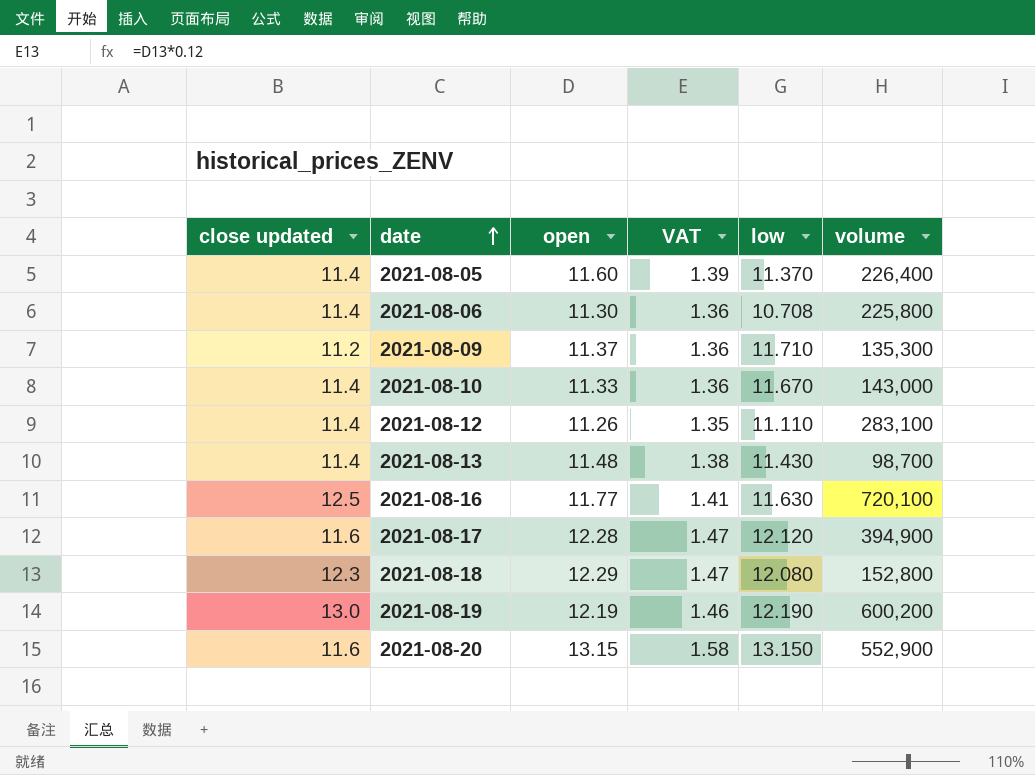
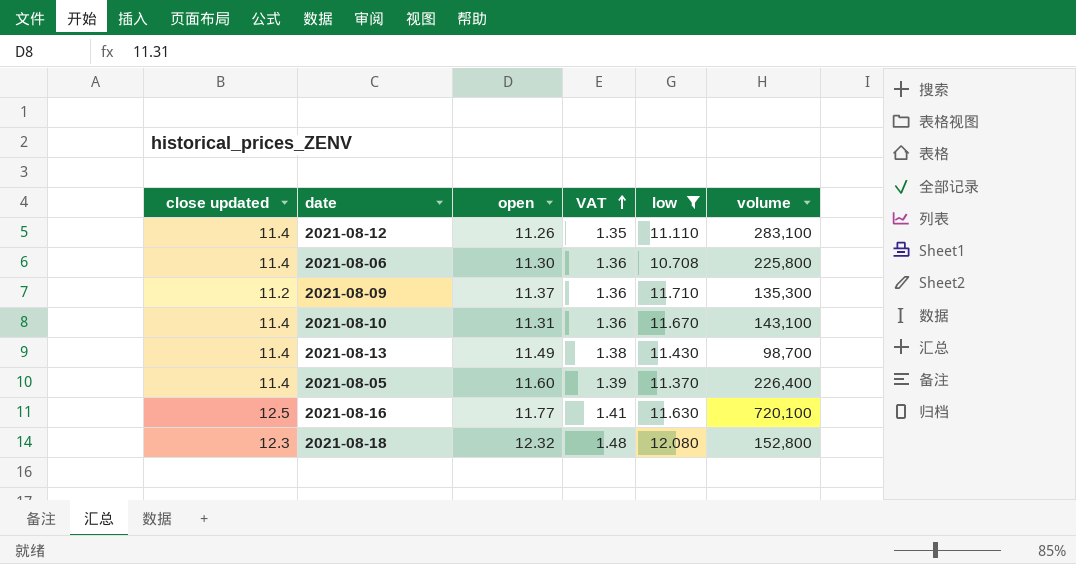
filter: none -> low <= 12.080
row order: date ascending -> VAT ascending
2021-08-10 | open: 11.33 -> 11.31
2021-08-10 | volume: 143,000 -> 143,100
2021-08-13 | open: 11.48 -> 11.49
2021-08-18 | open: 12.29 -> 12.32
2021-08-18 | VAT: 1.47 -> 1.48

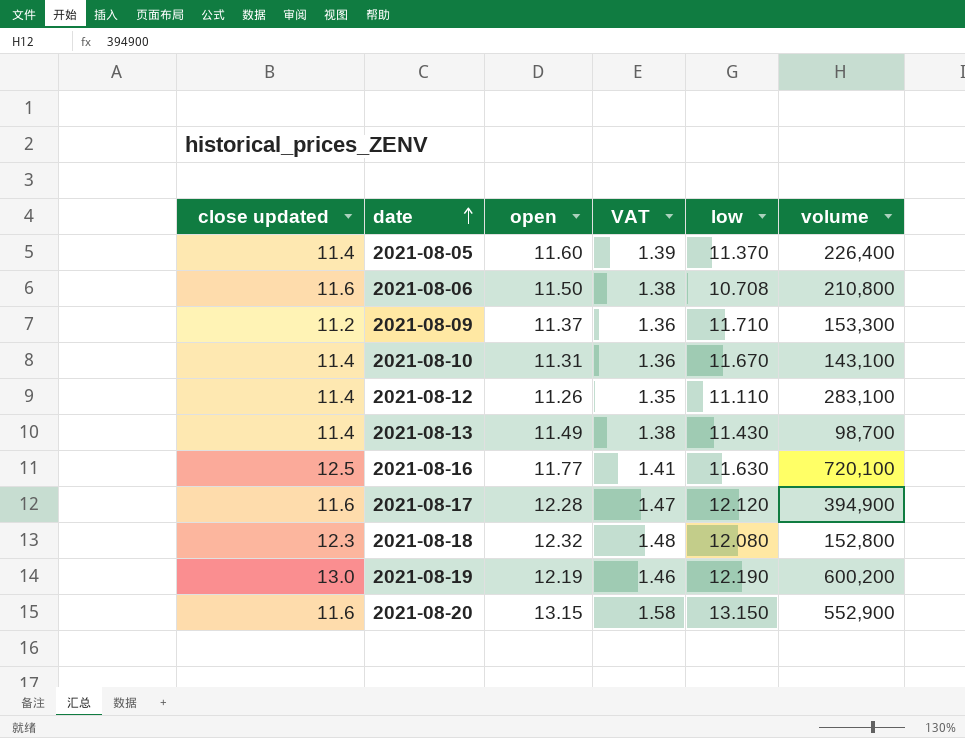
filter: low <= 12.080 -> none
row order: VAT ascending -> date ascending
2021-08-06 | close updated: 11.4 -> 11.6
2021-08-06 | open: 11.30 -> 11.50
2021-08-06 | VAT: 1.36 -> 1.38
2021-08-06 | volume: 225,800 -> 210,800
2021-08-09 | volume: 135,300 -> 153,300

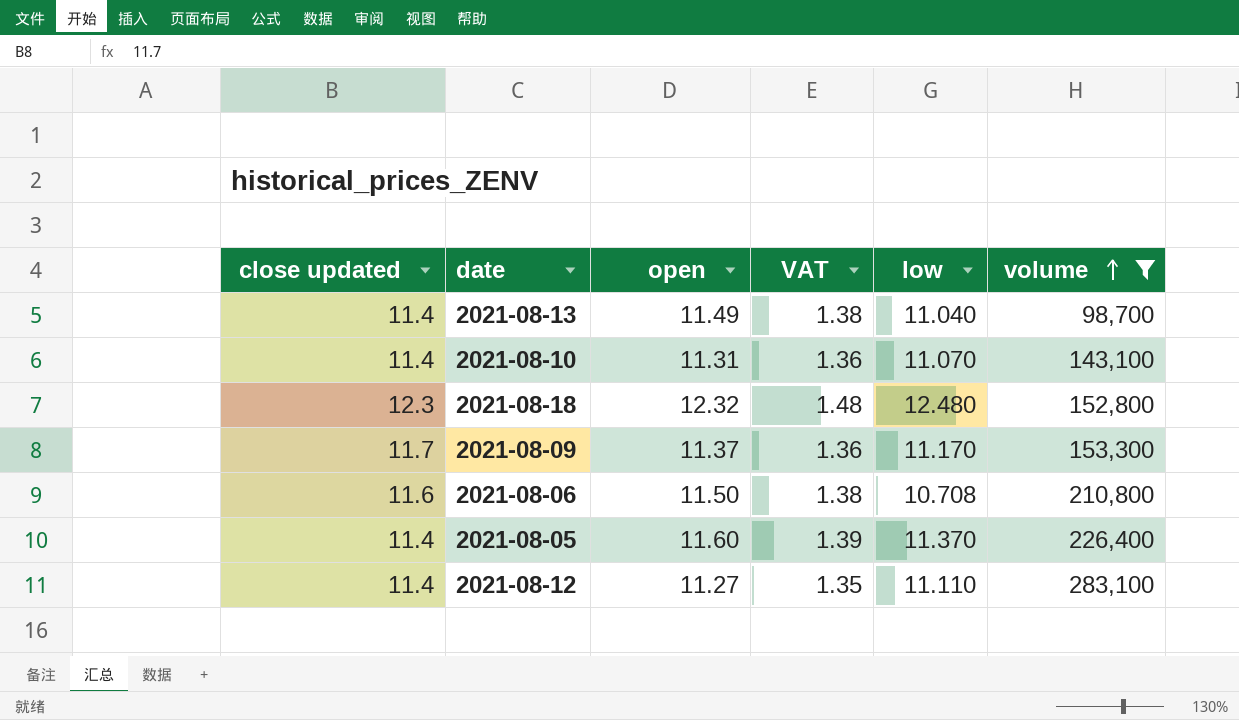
filter: none -> volume <= 283,100
row order: date ascending -> volume ascending
2021-08-13 | low: 11.430 -> 11.040
2021-08-10 | low: 11.670 -> 11.070
2021-08-18 | low: 12.080 -> 12.480
2021-08-09 | close updated: 11.2 -> 11.7
2021-08-09 | low: 11.710 -> 11.170
2021-08-12 | open: 11.26 -> 11.27

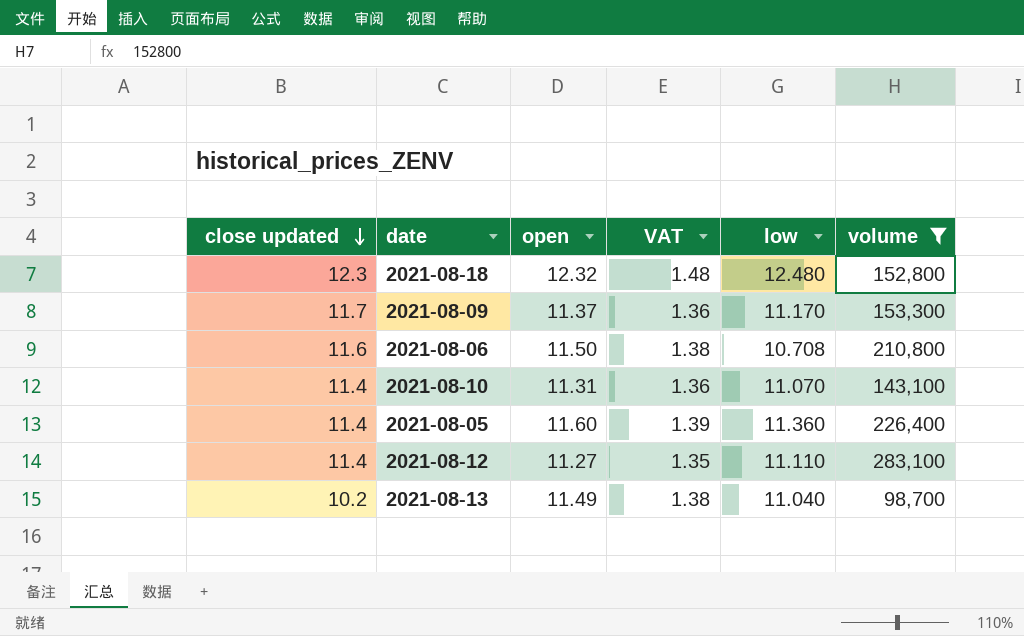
row order: volume ascending -> close updated descending
2021-08-05 | low: 11.370 -> 11.360
2021-08-13 | close updated: 11.4 -> 10.2

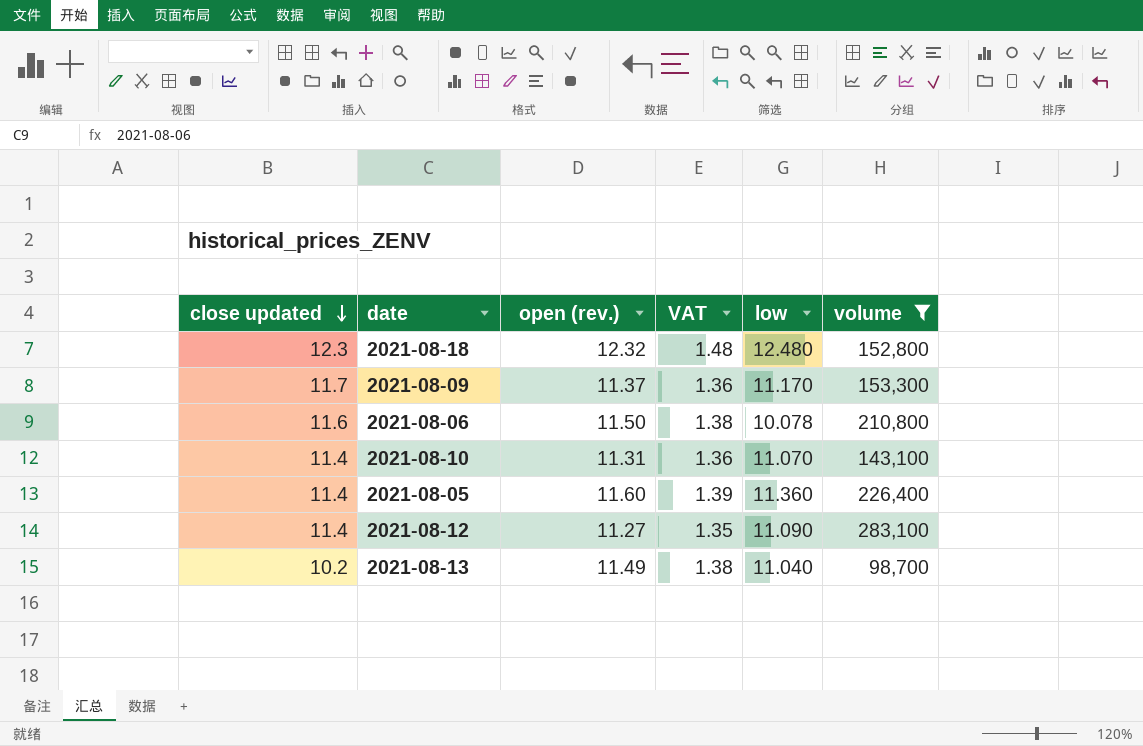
column name: open -> open (rev.)
2021-08-06 | low: 10.708 -> 10.078
2021-08-12 | low: 11.110 -> 11.090

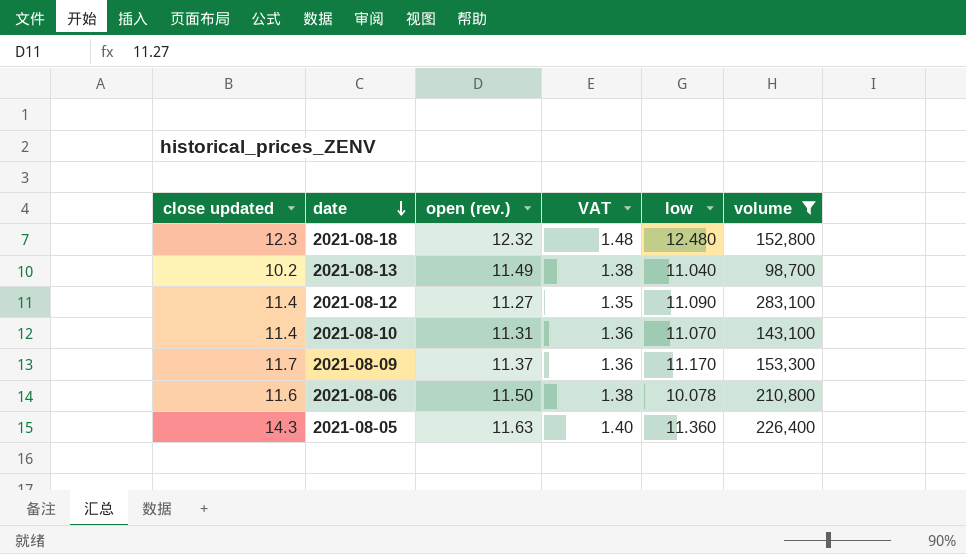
row order: close updated descending -> date descending
2021-08-05 | close updated: 11.4 -> 14.3
2021-08-05 | open (rev.): 11.60 -> 11.63
2021-08-05 | VAT: 1.39 -> 1.40

